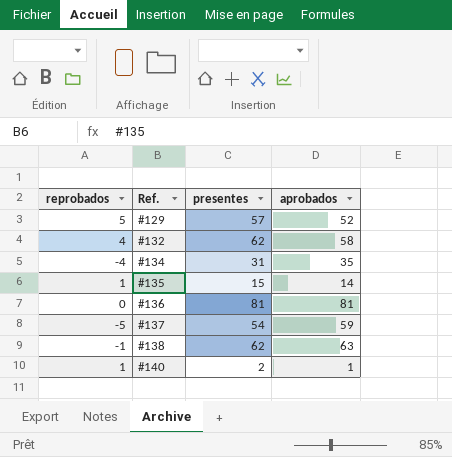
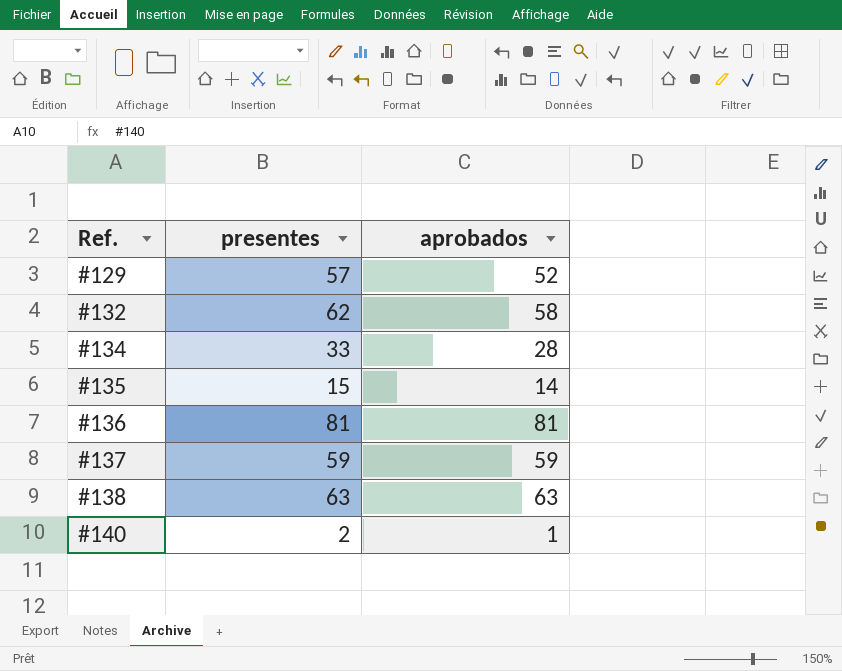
column reprobados | formula: [presentes] - [aprobados] -> none
#134 | presentes: 31 -> 33
#134 | aprobados: 35 -> 28
#137 | presentes: 54 -> 59
#138 | presentes: 62 -> 63

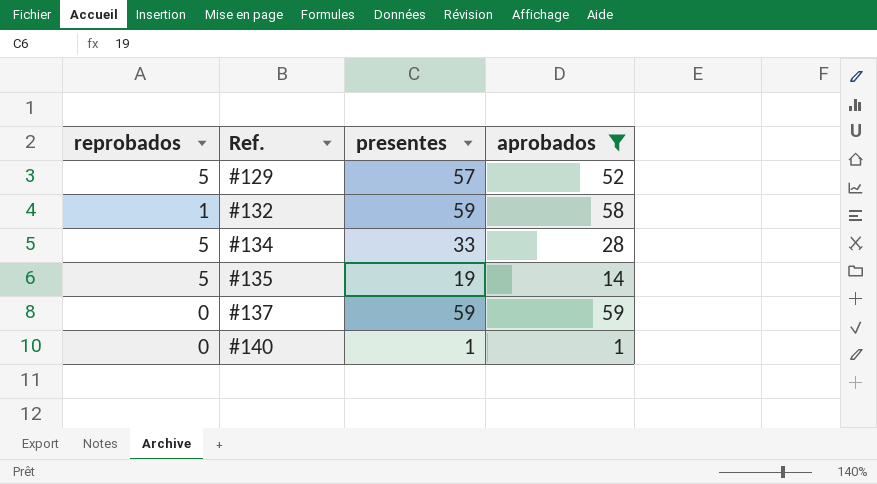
filter: none -> aprobados <= 59
column reprobados | formula: none -> [presentes] - [aprobados]
#132 | presentes: 62 -> 59
#135 | presentes: 15 -> 19
#140 | presentes: 2 -> 1

